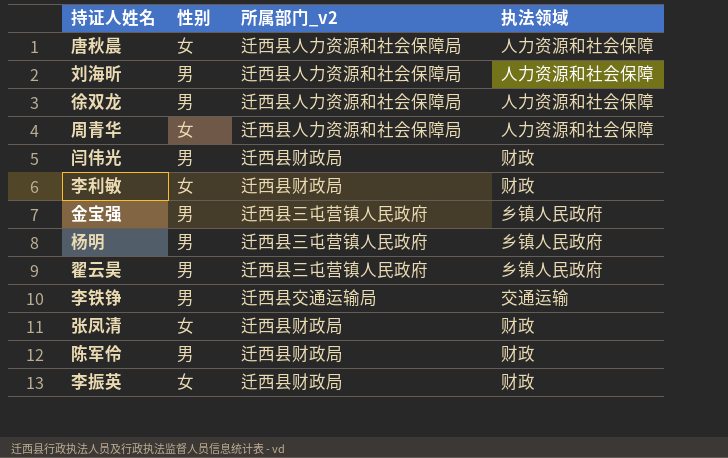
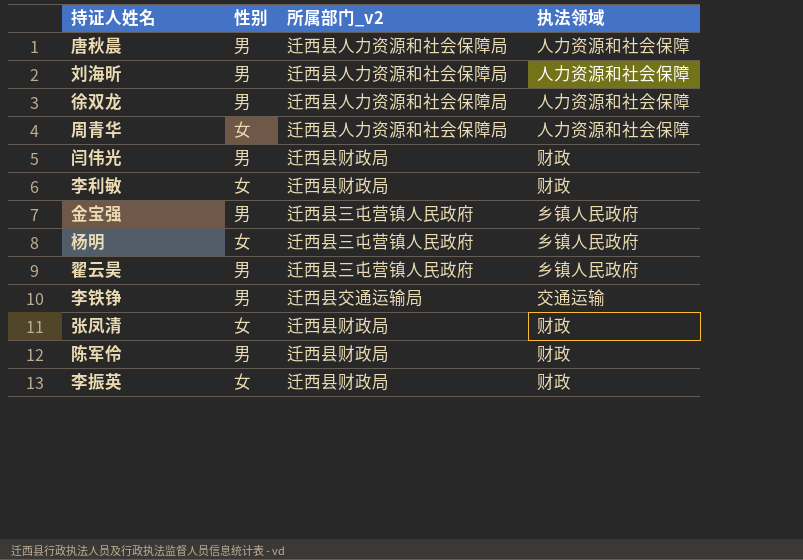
唐秋晨 | 性别: 女 -> 男
杨明 | 性别: 男 -> 女

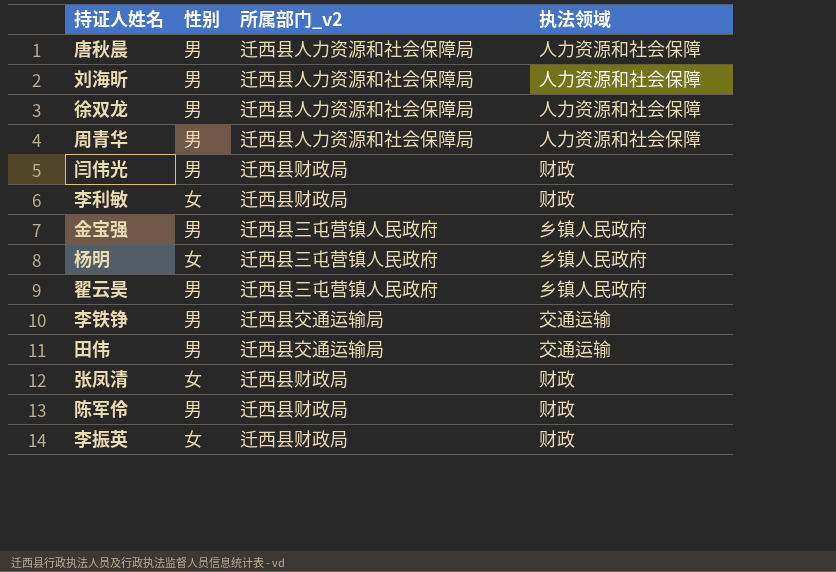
周青华 | 性别: 女 -> 男
row 田伟: none -> 男 | 迁西县交通运输局 | 交通运输

